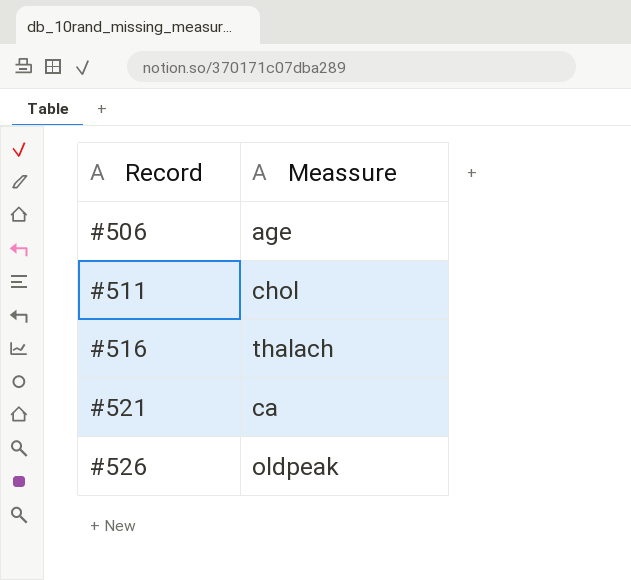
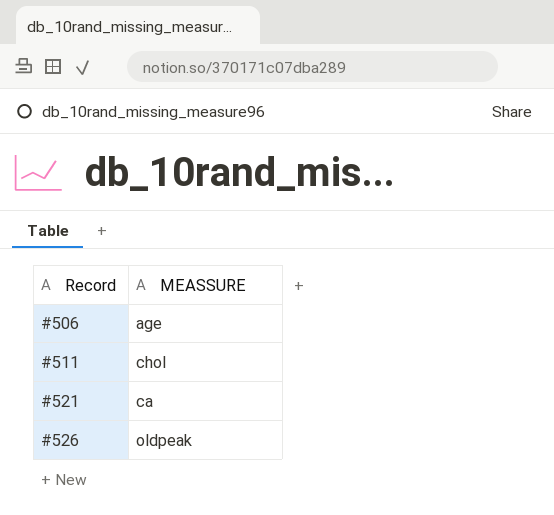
column name: Meassure -> MEASSURE
row #516: thalach -> none

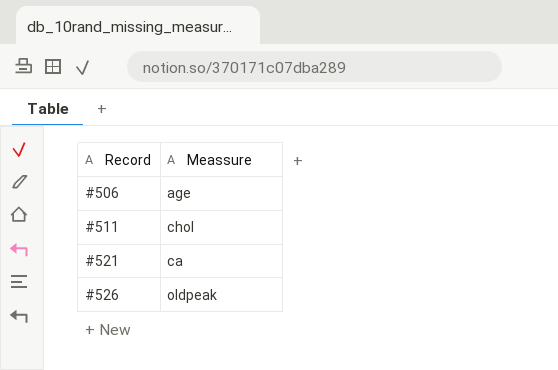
column name: MEASSURE -> Meassure

